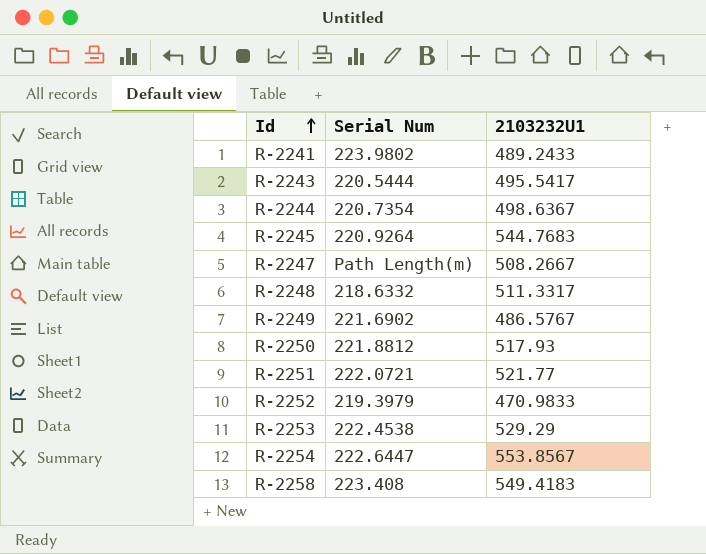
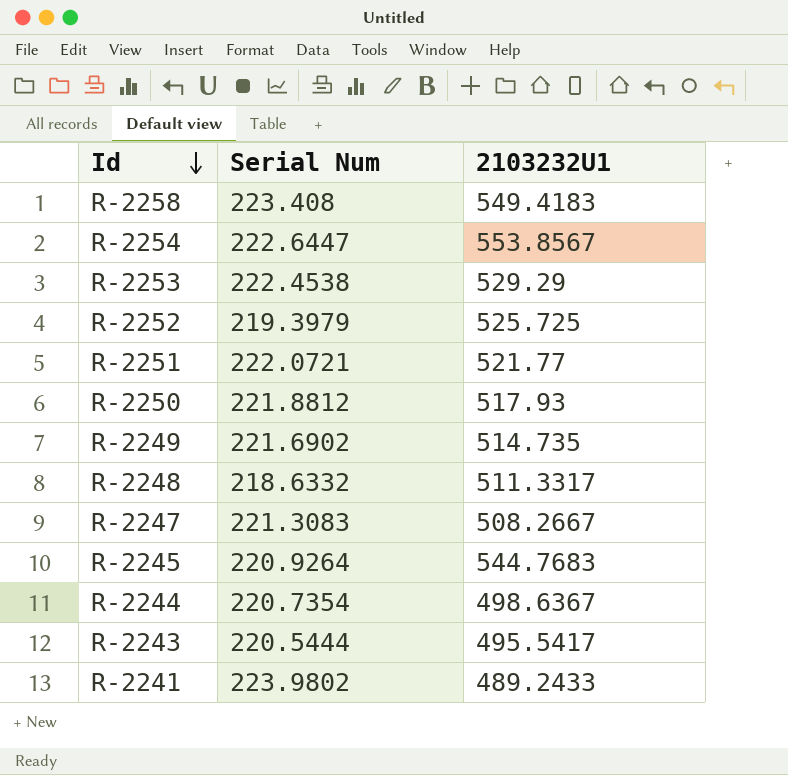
row order: Id ascending -> Id descending
R-2252 | 2103232U1: 470.9833 -> 525.725
R-2249 | 2103232U1: 486.5767 -> 514.735
R-2247 | Serial Num: Path Length(m) -> 221.3083

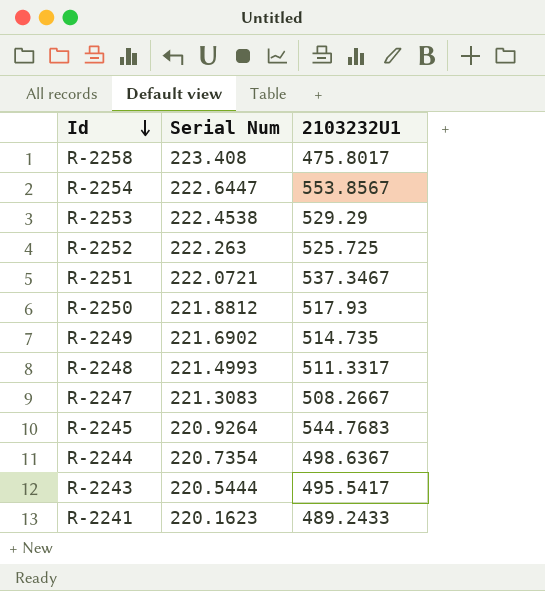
R-2258 | 2103232U1: 549.4183 -> 475.8017
R-2252 | Serial Num: 219.3979 -> 222.263
R-2251 | 2103232U1: 521.77 -> 537.3467
R-2248 | Serial Num: 218.6332 -> 221.4993
R-2241 | Serial Num: 223.9802 -> 220.1623

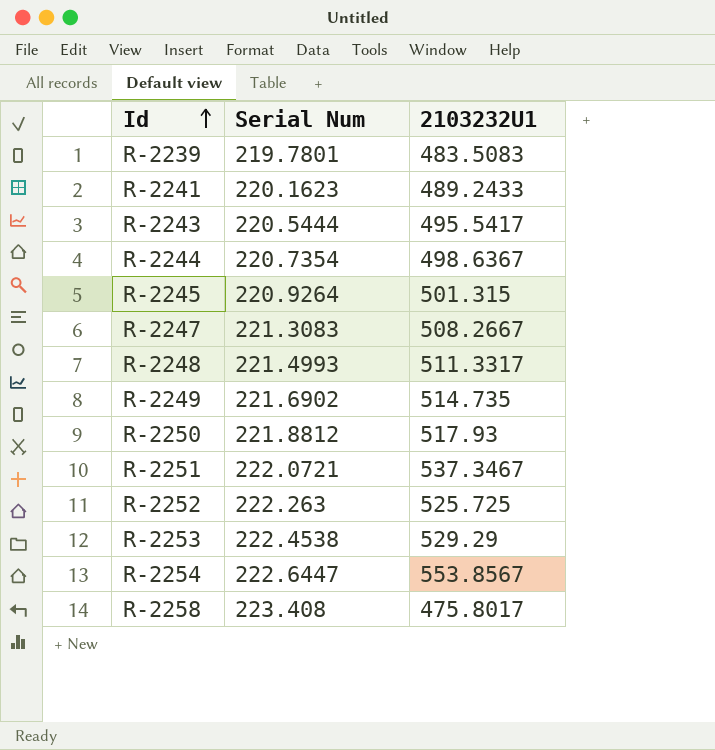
row order: Id descending -> Id ascending
row R-2239: none -> 219.7801 | 483.5083
R-2245 | 2103232U1: 544.7683 -> 501.315

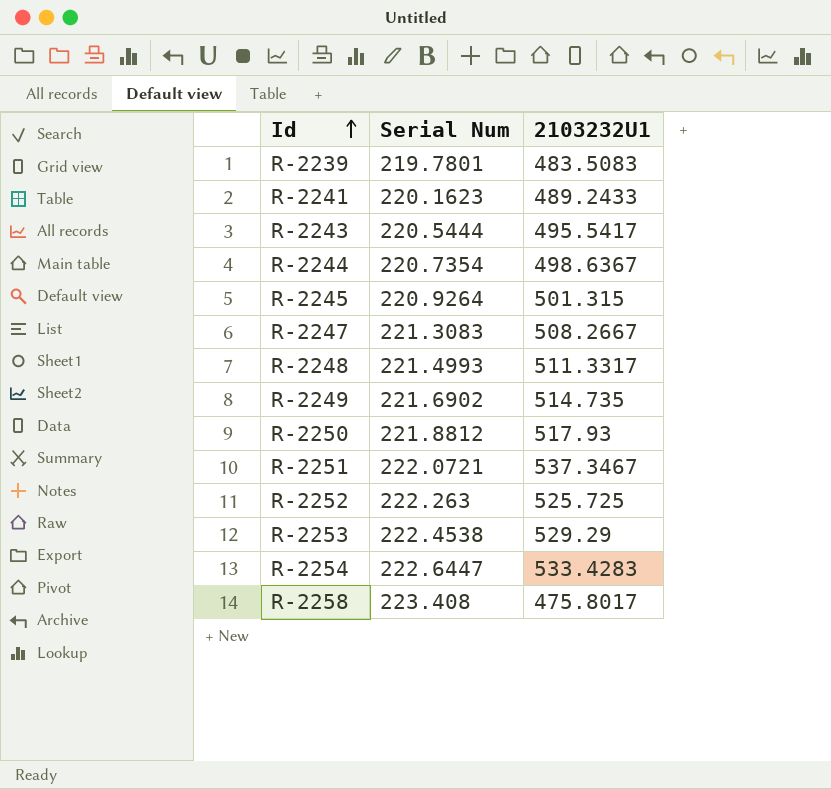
R-2254 | 2103232U1: 553.8567 -> 533.4283

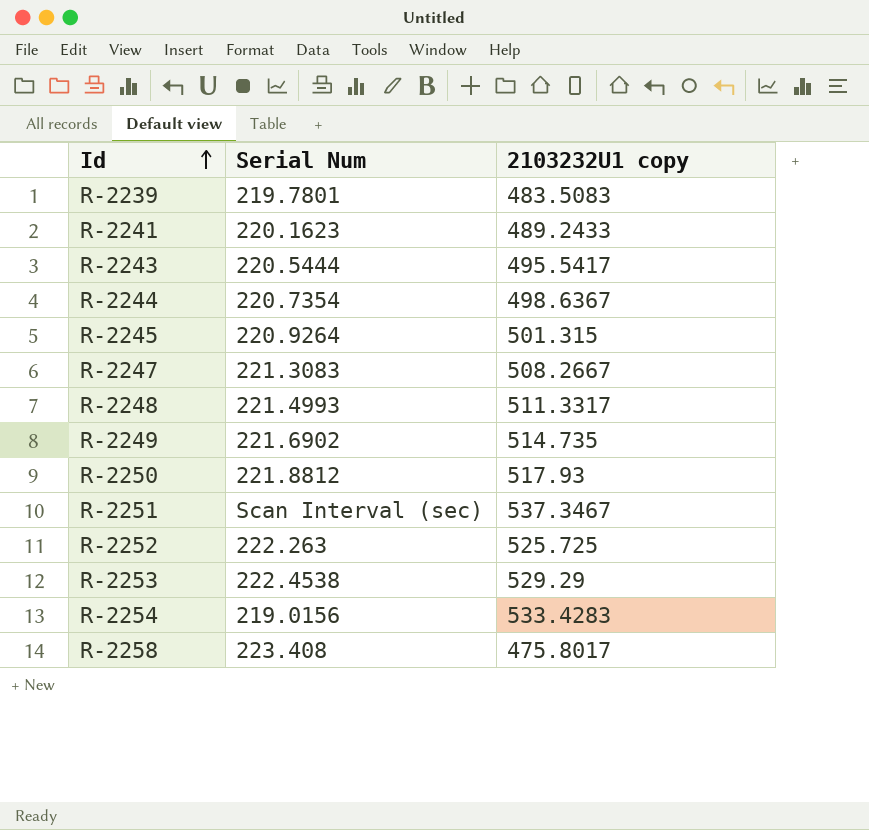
column name: 2103232U1 -> 2103232U1 copy
R-2251 | Serial Num: 222.0721 -> Scan Interval (sec)
R-2254 | Serial Num: 222.6447 -> 219.0156

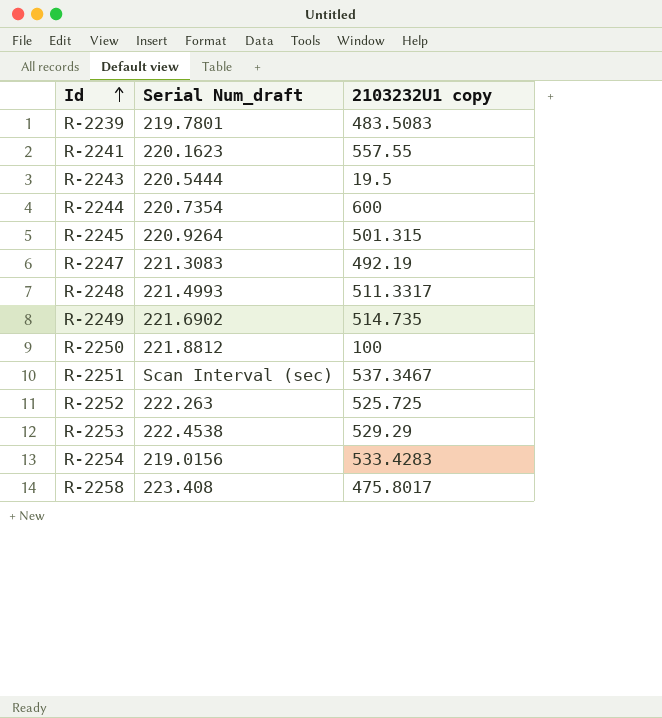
column name: Serial Num -> Serial Num_draft
R-2241 | 2103232U1 copy: 489.2433 -> 557.55
R-2243 | 2103232U1 copy: 495.5417 -> 19.5
R-2244 | 2103232U1 copy: 498.6367 -> 600
R-2247 | 2103232U1 copy: 508.2667 -> 492.19
R-2250 | 2103232U1 copy: 517.93 -> 100

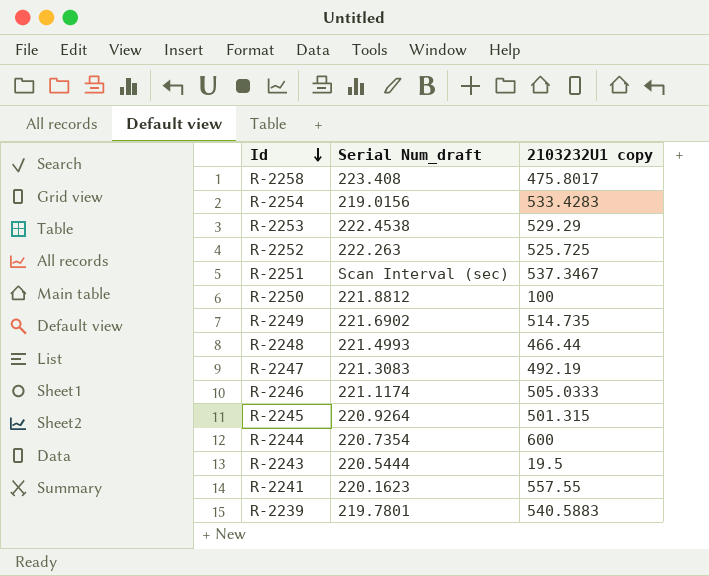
row order: Id ascending -> Id descending
R-2248 | 2103232U1 copy: 511.3317 -> 466.44
row R-2246: none -> 221.1174 | 505.0333
R-2239 | 2103232U1 copy: 483.5083 -> 540.5883

